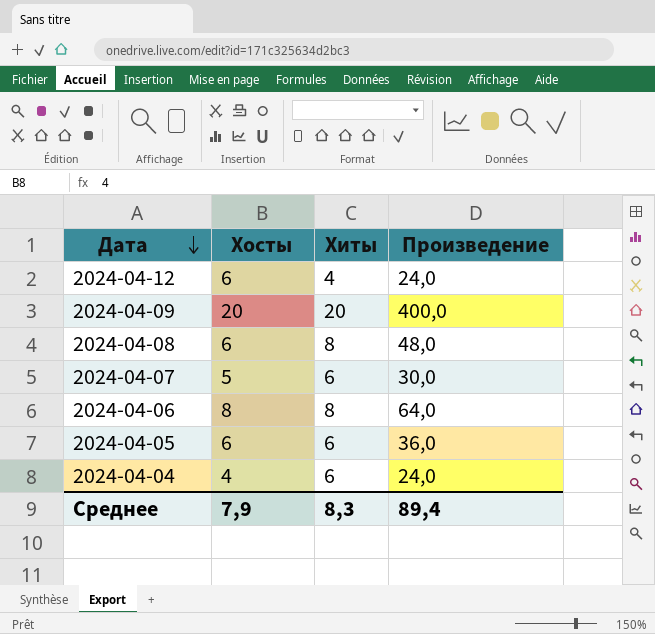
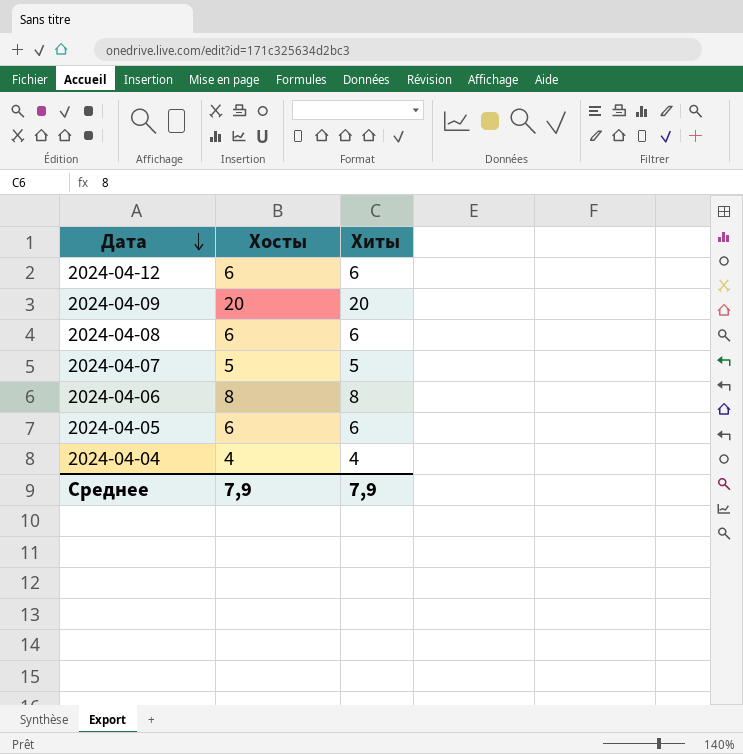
column Произведение | formula: [Хосты] * [Хиты] -> none
2024-04-12 | Хиты: 4 -> 6
2024-04-08 | Хиты: 8 -> 6
2024-04-07 | Хиты: 6 -> 5
2024-04-04 | Хиты: 6 -> 4
Среднее | Хиты: 8,3 -> 7,9

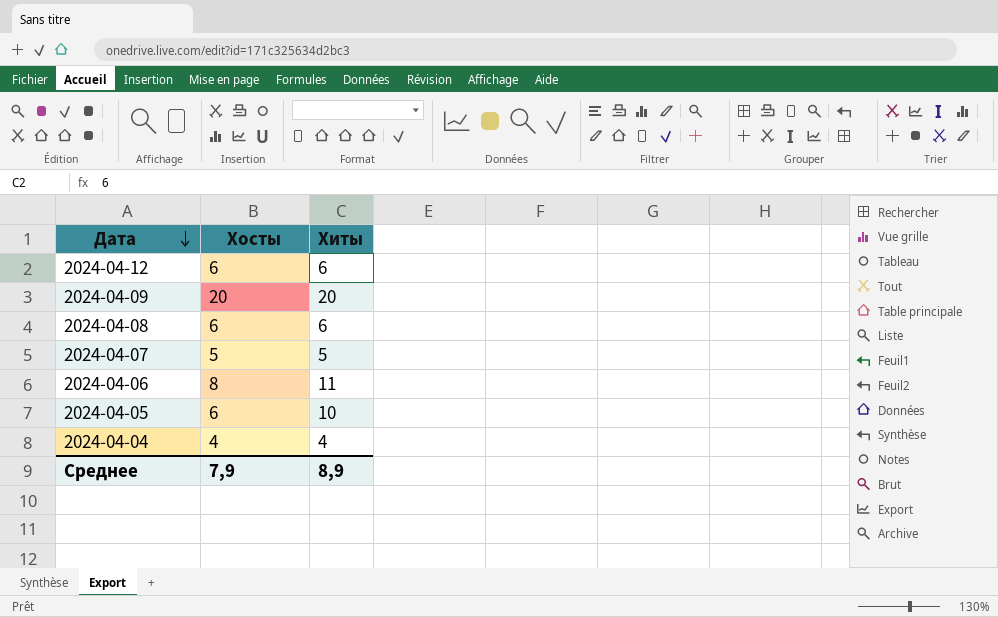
2024-04-06 | Хиты: 8 -> 11
2024-04-05 | Хиты: 6 -> 10
Среднее | Хиты: 7,9 -> 8,9

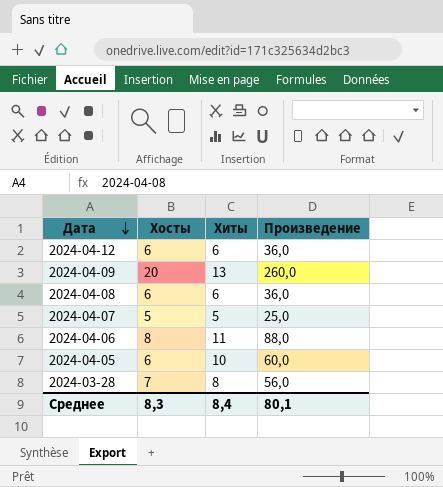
column Произведение | formula: none -> [Хосты] * [Хиты]
row 2024-04-04: 4 | 4 -> none
2024-04-09 | Хиты: 20 -> 13
row 2024-03-28: none -> 7 | 8 | 56,0
Среднее | Хосты: 7,9 -> 8,3
Среднее | Хиты: 8,9 -> 8,4

